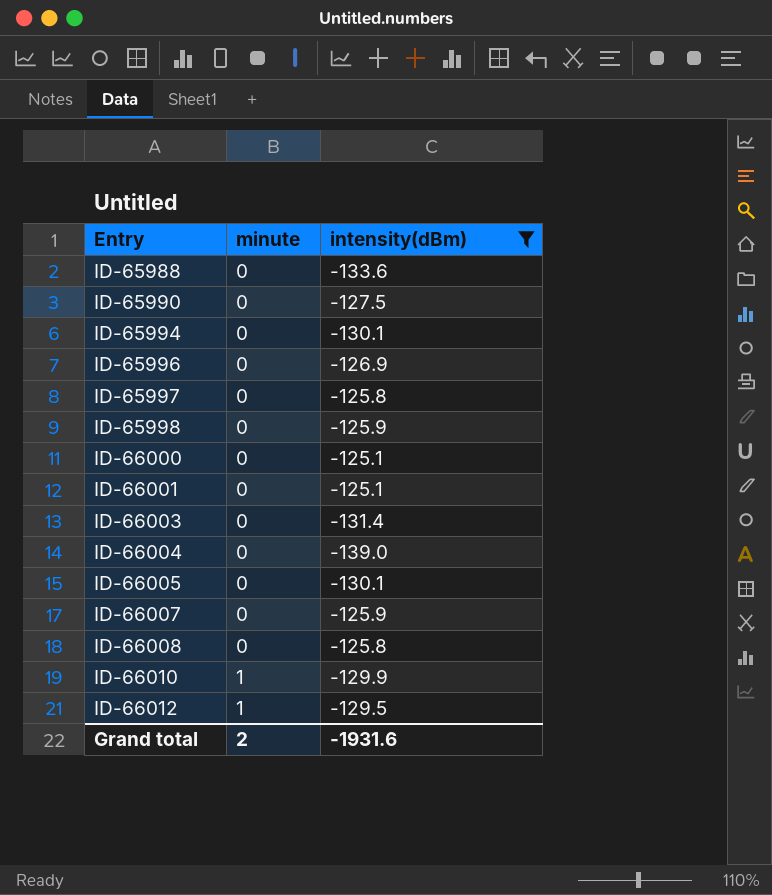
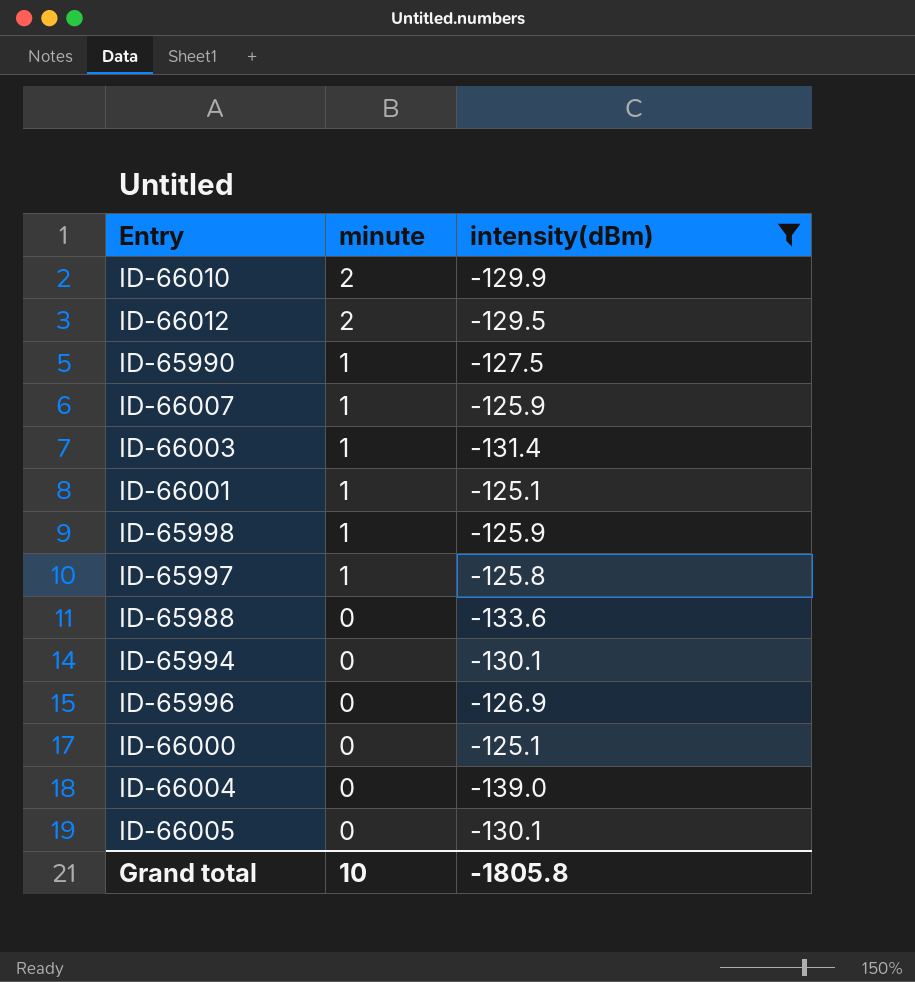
row order: Entry ascending -> minute descending
row ID-66008: 0 | -125.8 -> none
ID-66010 | minute: 1 -> 2
ID-66012 | minute: 1 -> 2
ID-65990 | minute: 0 -> 1
ID-66007 | minute: 0 -> 1
ID-66003 | minute: 0 -> 1
ID-66001 | minute: 0 -> 1
ID-65998 | minute: 0 -> 1
ID-65997 | minute: 0 -> 1
Grand total | minute: 2 -> 10
Grand total | intensity(dBm): -1931.6 -> -1805.8

